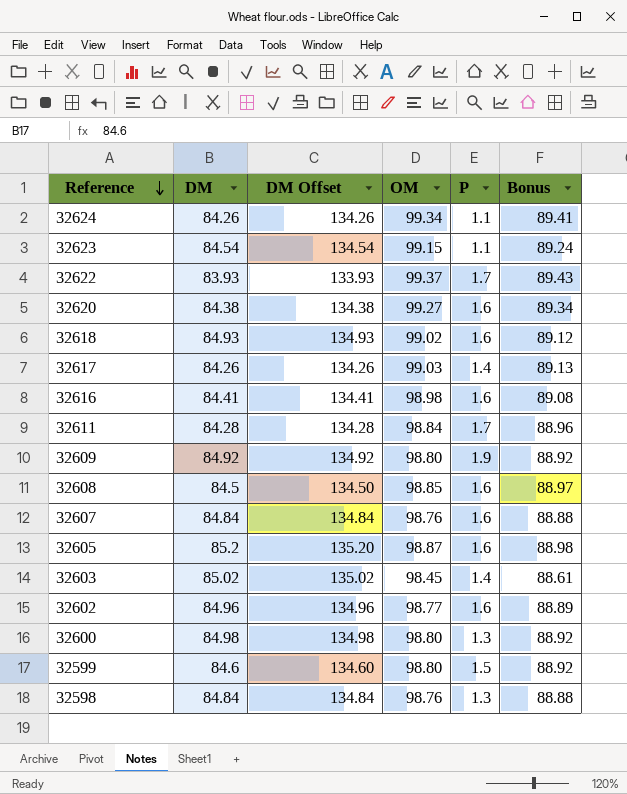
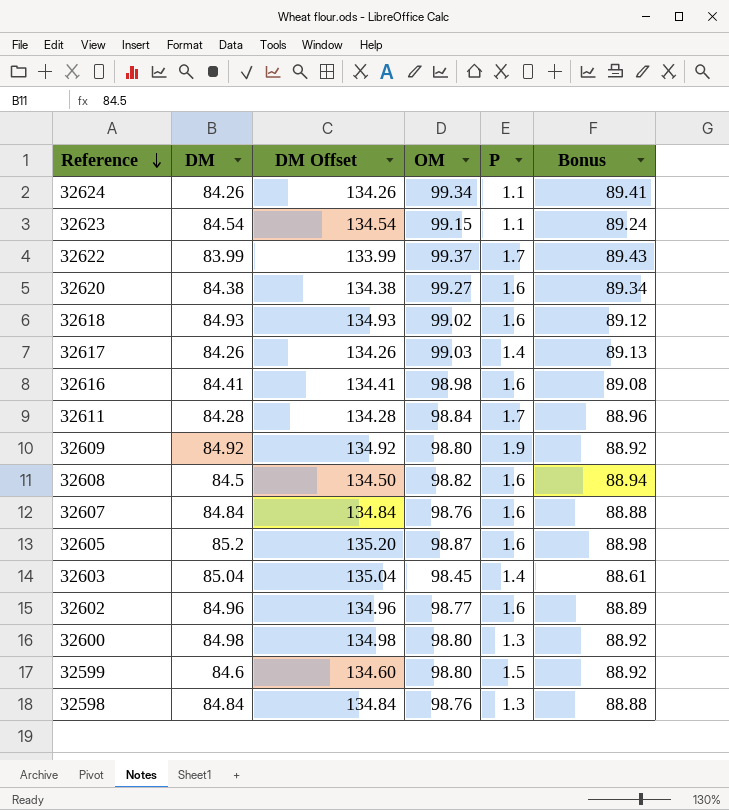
32622 | DM: 83.93 -> 83.99
32622 | DM Offset: 133.93 -> 133.99
32608 | OM: 98.85 -> 98.82
32608 | Bonus: 88.97 -> 88.94
32603 | DM: 85.02 -> 85.04
32603 | DM Offset: 135.02 -> 135.04

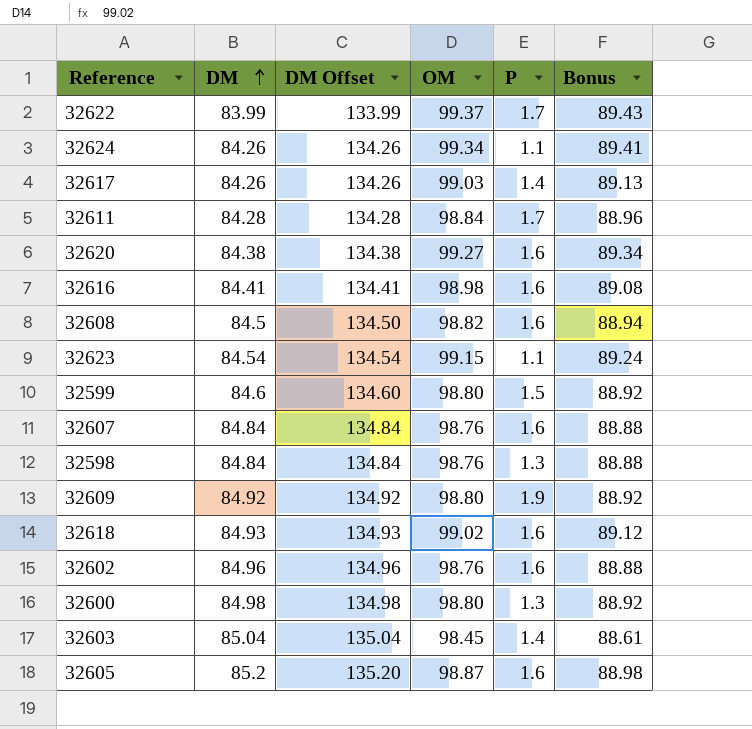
row order: Reference descending -> DM ascending
32602 | OM: 98.77 -> 98.76
32602 | Bonus: 88.89 -> 88.88

